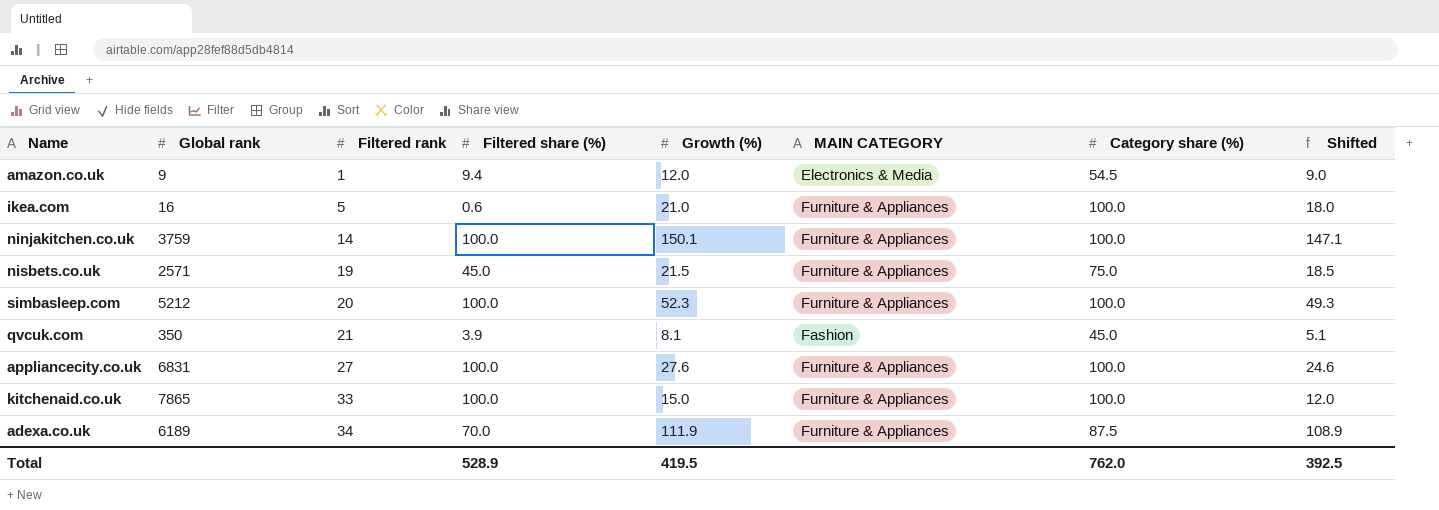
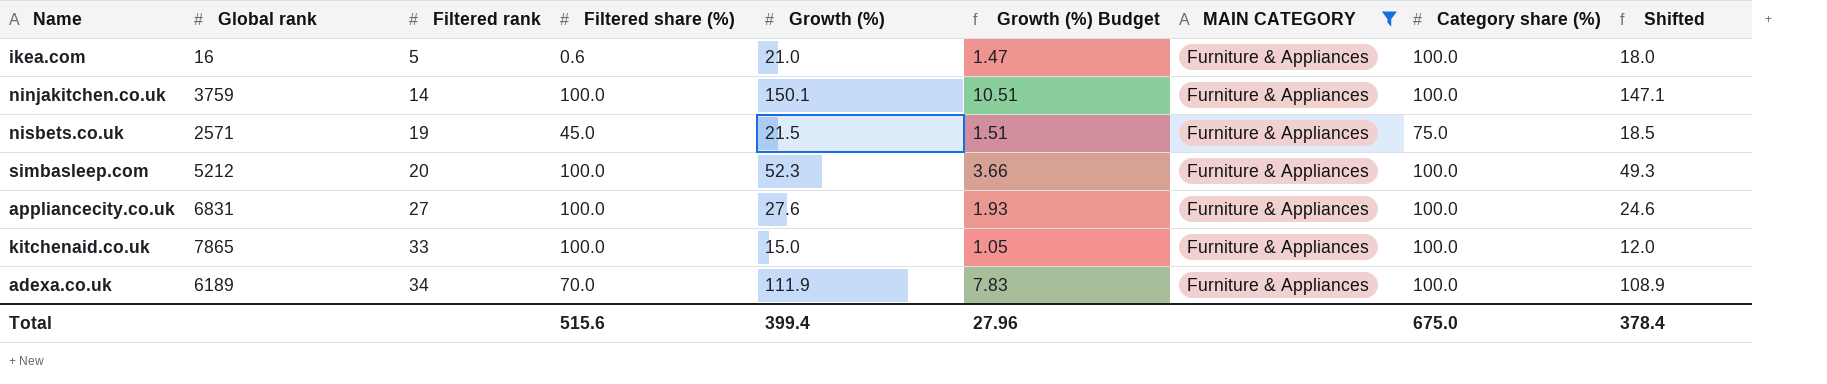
filter: none -> MAIN CATEGORY = Furniture & Appliances
column Growth (%) Budget | formula: none -> [Growth (%)] * 0.07
adexa.co.uk | Category share (%): 87.5 -> 100.0
Total | Filtered share (%): 528.9 -> 515.6
Total | Growth (%): 419.5 -> 399.4
Total | Category share (%): 762.0 -> 675.0
Total | Shifted: 392.5 -> 378.4

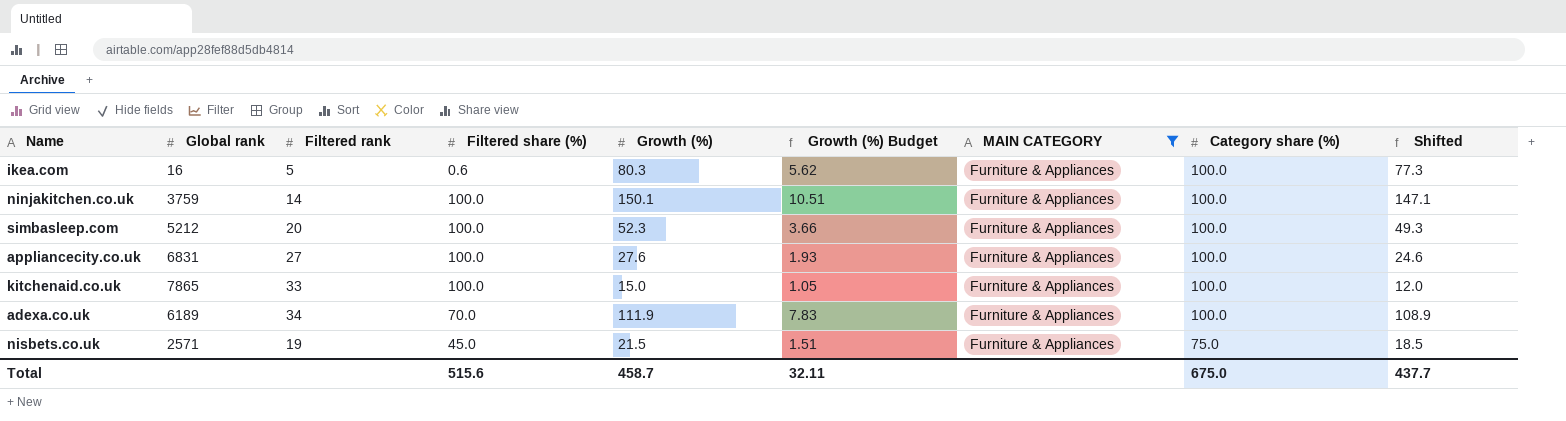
row order: Filtered rank ascending -> Category share (%) descending
ikea.com | Growth (%): 21.0 -> 80.3
ikea.com | Growth (%) Budget: 1.47 -> 5.62
ikea.com | Shifted: 18.0 -> 77.3
Total | Growth (%): 399.4 -> 458.7
Total | Growth (%) Budget: 27.96 -> 32.11
Total | Shifted: 378.4 -> 437.7

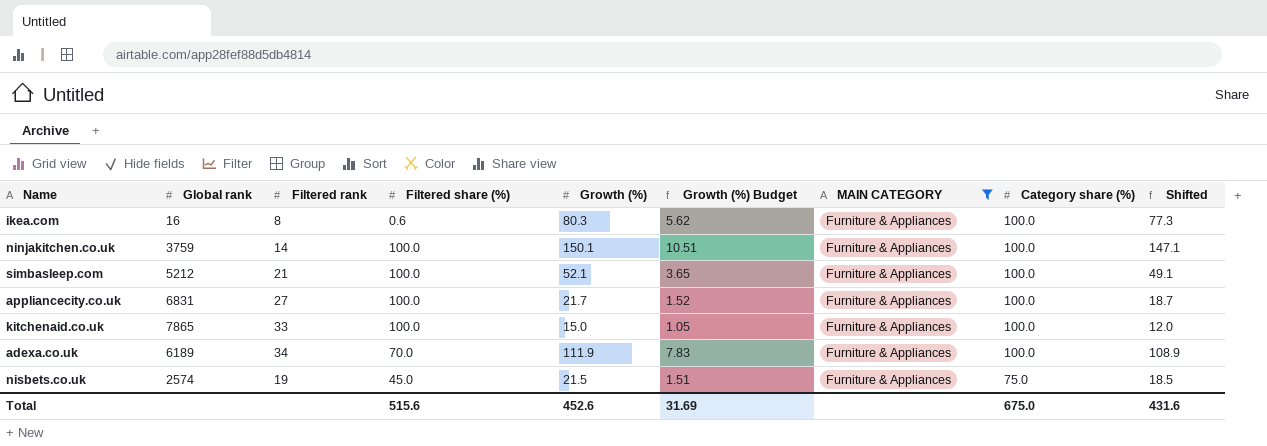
ikea.com | Filtered rank: 5 -> 8
simbasleep.com | Filtered rank: 20 -> 21
simbasleep.com | Growth (%): 52.3 -> 52.1
simbasleep.com | Growth (%) Budget: 3.66 -> 3.65
simbasleep.com | Shifted: 49.3 -> 49.1
appliancecity.co.uk | Growth (%): 27.6 -> 21.7
appliancecity.co.uk | Growth (%) Budget: 1.93 -> 1.52
appliancecity.co.uk | Shifted: 24.6 -> 18.7
nisbets.co.uk | Global rank: 2571 -> 2574
Total | Growth (%): 458.7 -> 452.6
Total | Growth (%) Budget: 32.11 -> 31.69
Total | Shifted: 437.7 -> 431.6

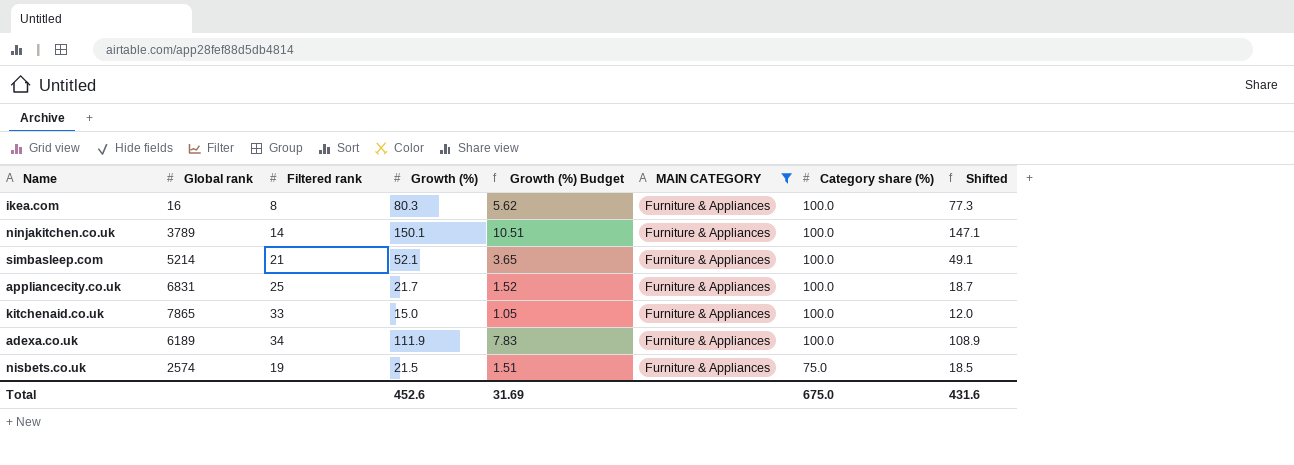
column Filtered share (%) | position: 4 -> none
ninjakitchen.co.uk | Global rank: 3759 -> 3789
simbasleep.com | Global rank: 5212 -> 5214
appliancecity.co.uk | Filtered rank: 27 -> 25

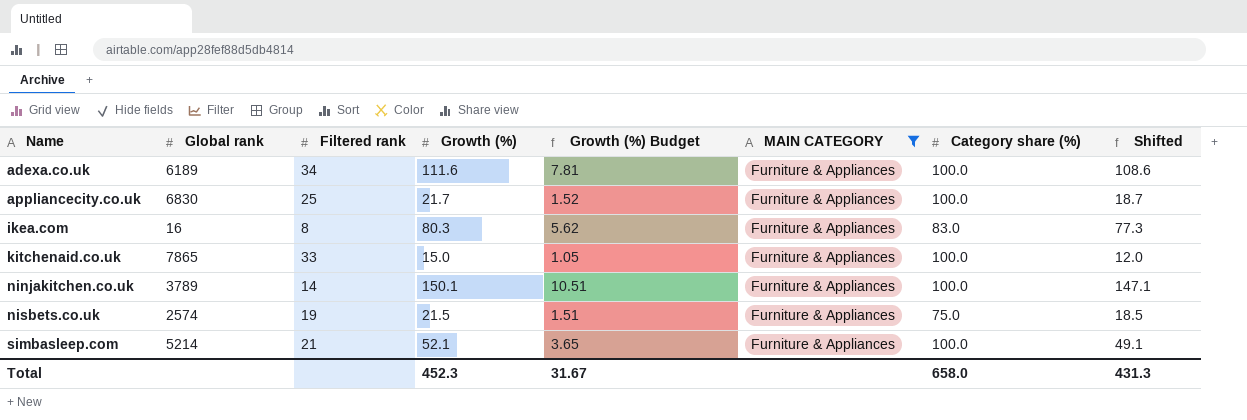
row order: Category share (%) descending -> Name ascending
adexa.co.uk | Growth (%): 111.9 -> 111.6
adexa.co.uk | Growth (%) Budget: 7.83 -> 7.81
adexa.co.uk | Shifted: 108.9 -> 108.6
appliancecity.co.uk | Global rank: 6831 -> 6830
ikea.com | Category share (%): 100.0 -> 83.0
Total | Growth (%): 452.6 -> 452.3
Total | Growth (%) Budget: 31.69 -> 31.67
Total | Category share (%): 675.0 -> 658.0
Total | Shifted: 431.6 -> 431.3

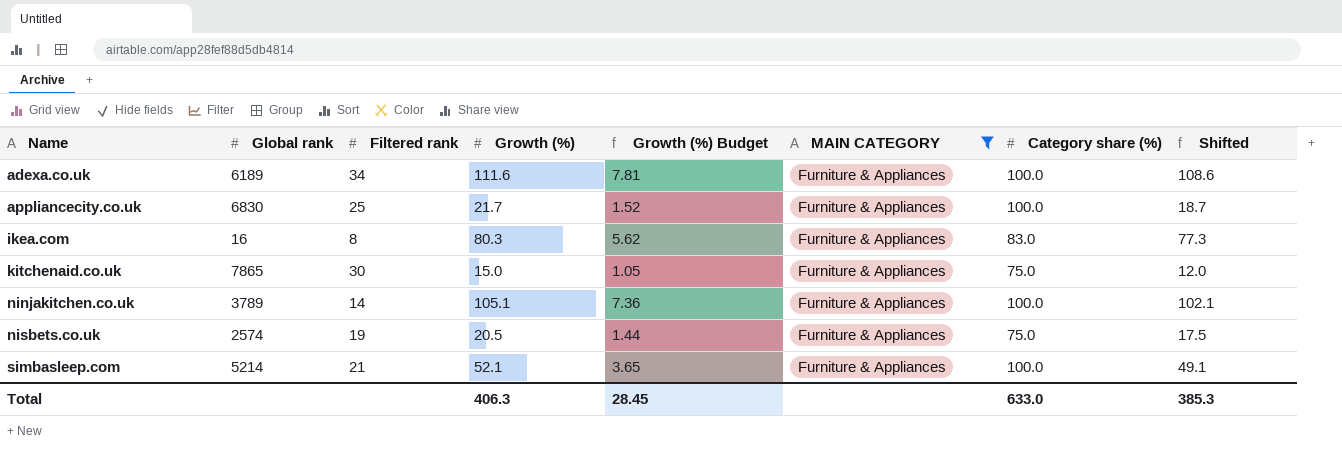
kitchenaid.co.uk | Filtered rank: 33 -> 30
kitchenaid.co.uk | Category share (%): 100.0 -> 75.0
ninjakitchen.co.uk | Growth (%): 150.1 -> 105.1
ninjakitchen.co.uk | Growth (%) Budget: 10.51 -> 7.36
ninjakitchen.co.uk | Shifted: 147.1 -> 102.1
nisbets.co.uk | Growth (%): 21.5 -> 20.5
nisbets.co.uk | Growth (%) Budget: 1.51 -> 1.44
nisbets.co.uk | Shifted: 18.5 -> 17.5
Total | Growth (%): 452.3 -> 406.3
Total | Growth (%) Budget: 31.67 -> 28.45
Total | Category share (%): 658.0 -> 633.0
Total | Shifted: 431.3 -> 385.3

